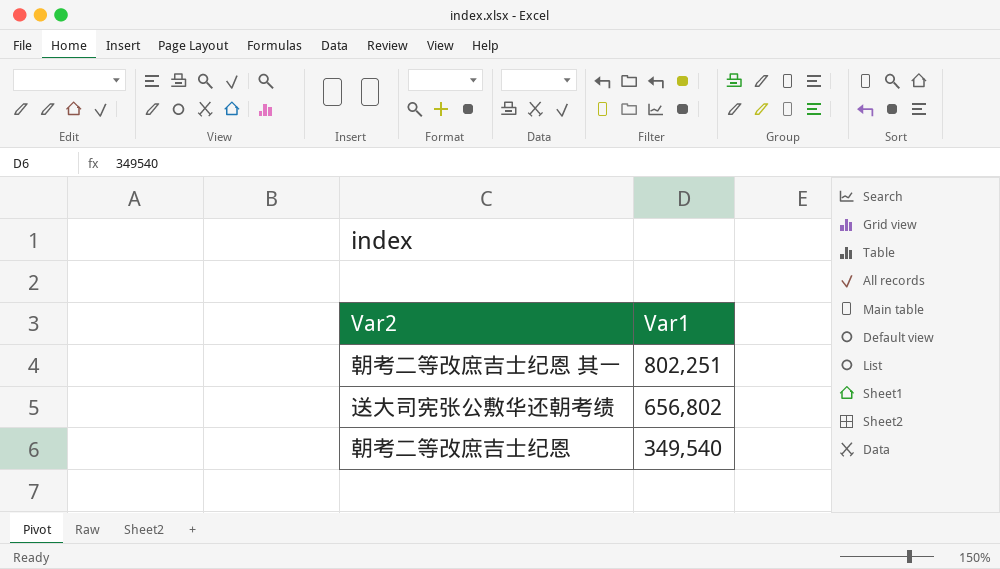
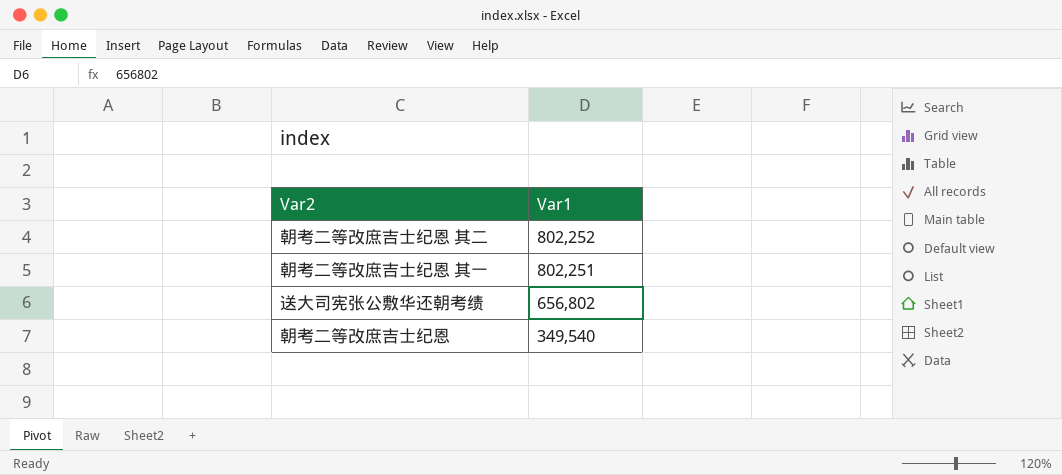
row 朝考二等改庶吉士纪恩 其二: none -> 802,252

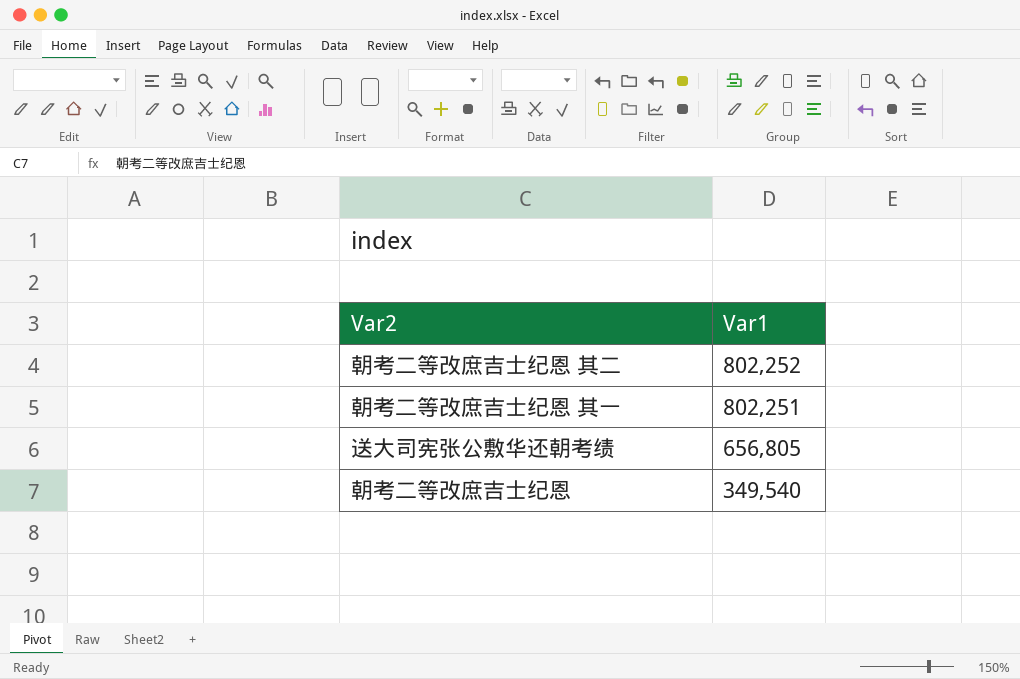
送大司宪张公敷华还朝考绩 | Var1: 656,802 -> 656,805

